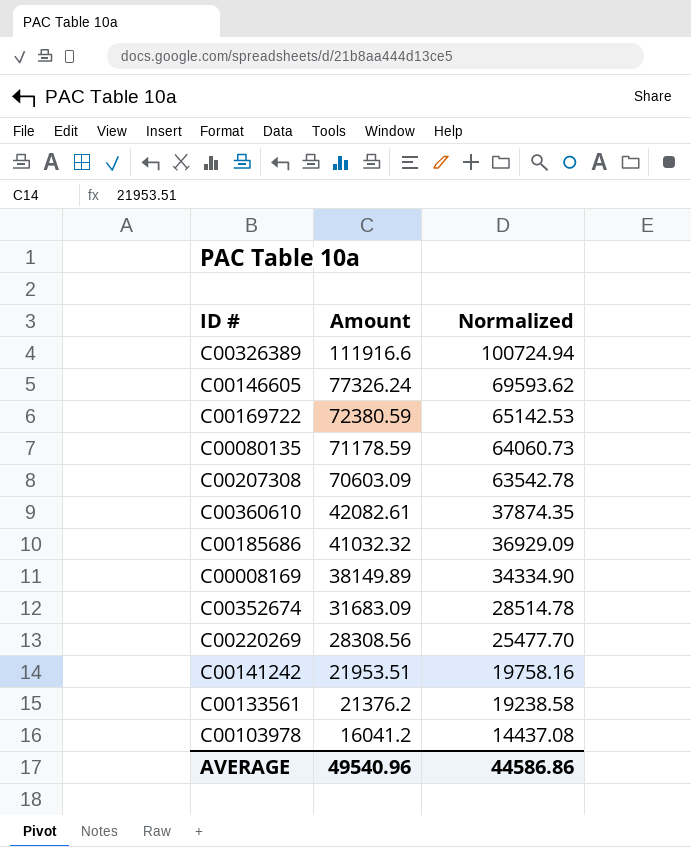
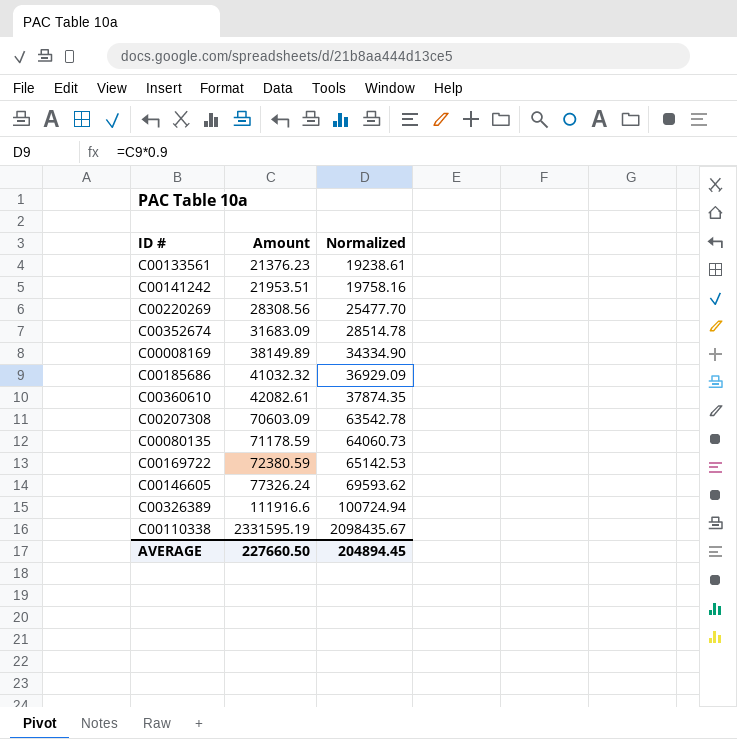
row order: Amount descending -> Amount ascending
row C00103978: 16041.2 | 14437.08 -> none
C00133561 | Amount: 21376.2 -> 21376.23
C00133561 | Normalized: 19238.58 -> 19238.61
row C00110338: none -> 2331595.19 | 2098435.67
AVERAGE | Amount: 49540.96 -> 227660.50
AVERAGE | Normalized: 44586.86 -> 204894.45

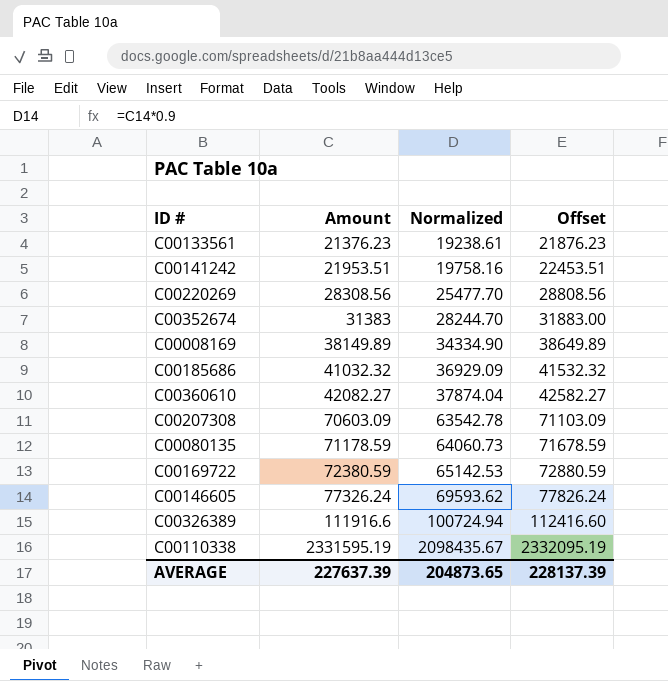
column Offset | formula: none -> [Amount] + 500
C00352674 | Amount: 31683.09 -> 31383
C00352674 | Normalized: 28514.78 -> 28244.70
C00360610 | Amount: 42082.61 -> 42082.27
C00360610 | Normalized: 37874.35 -> 37874.04
AVERAGE | Amount: 227660.50 -> 227637.39
AVERAGE | Normalized: 204894.45 -> 204873.65

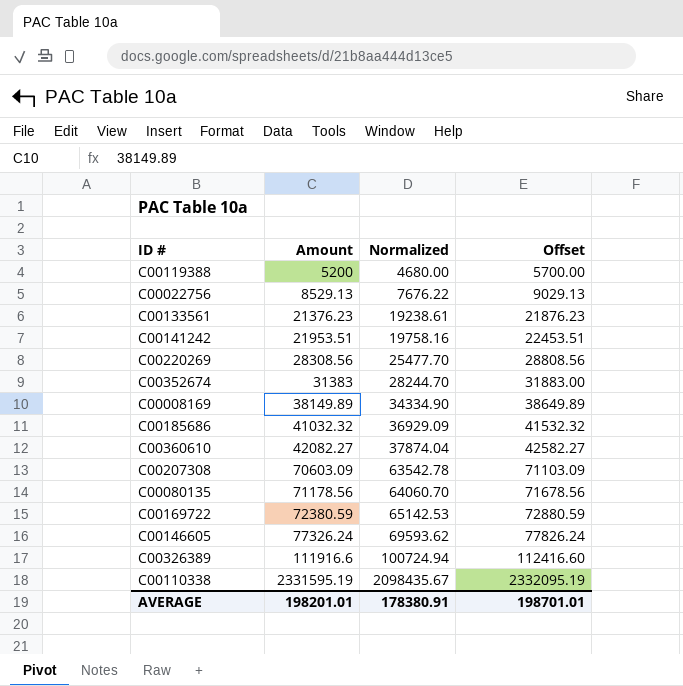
row C00119388: none -> 5200 | 4680.00 | 5700.00
row C00022756: none -> 8529.13 | 7676.22 | 9029.13
C00080135 | Amount: 71178.59 -> 71178.56
C00080135 | Normalized: 64060.73 -> 64060.70
C00080135 | Offset: 71678.59 -> 71678.56
AVERAGE | Amount: 227637.39 -> 198201.01
AVERAGE | Normalized: 204873.65 -> 178380.91
AVERAGE | Offset: 228137.39 -> 198701.01

